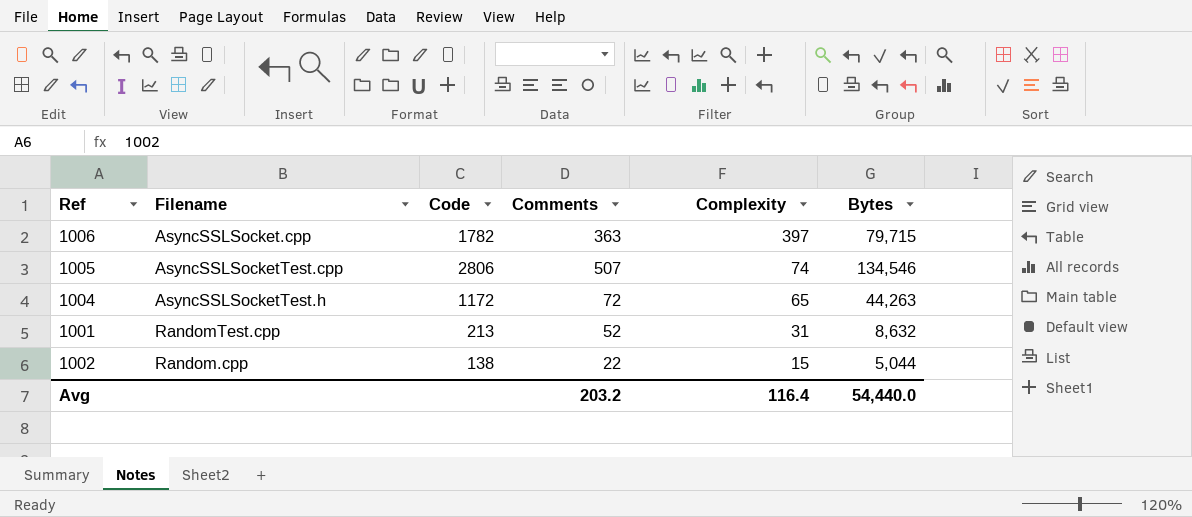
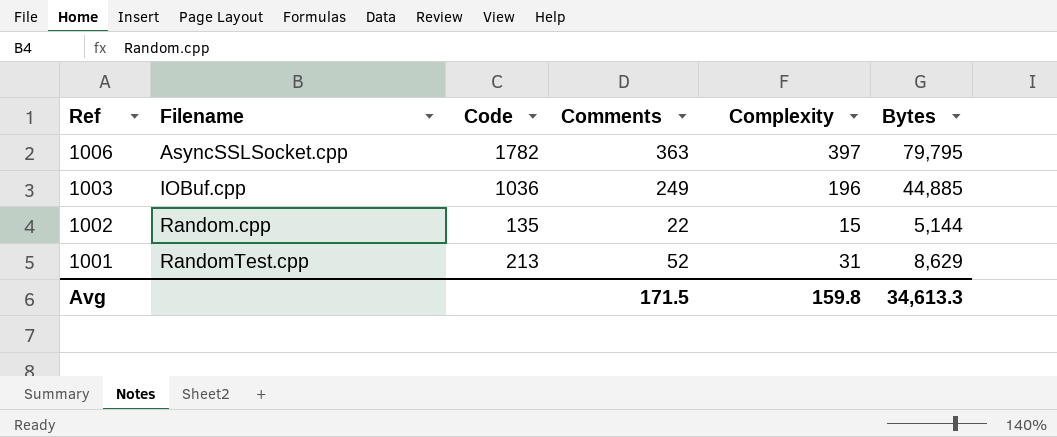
row order: Complexity descending -> Ref descending
row 1005: AsyncSSLSocketTest.cpp | 2806 | 507 | 74 | 134,546 -> none
row 1004: AsyncSSLSocketTest.h | 1172 | 72 | 65 | 44,263 -> none
1006 | Bytes: 79,715 -> 79,795
row 1003: none -> IOBuf.cpp | 1036 | 249 | 196 | 44,885
1002 | Code: 138 -> 135
1002 | Bytes: 5,044 -> 5,144
1001 | Bytes: 8,632 -> 8,629
Avg | Comments: 203.2 -> 171.5
Avg | Complexity: 116.4 -> 159.8
Avg | Bytes: 54,440.0 -> 34,613.3

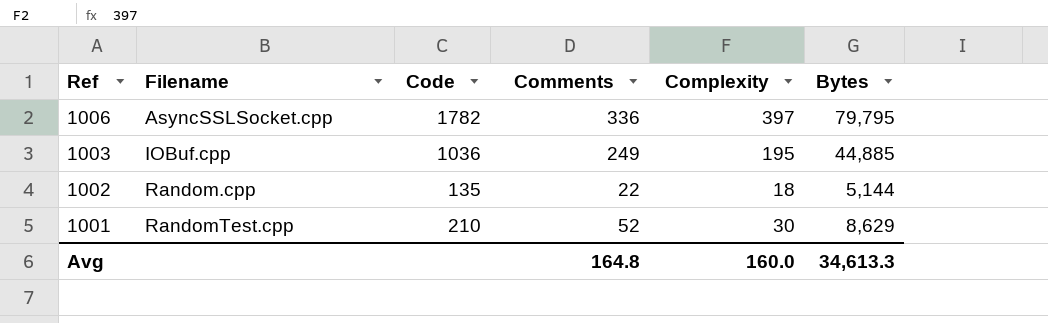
1006 | Comments: 363 -> 336
1003 | Complexity: 196 -> 195
1002 | Complexity: 15 -> 18
1001 | Code: 213 -> 210
1001 | Complexity: 31 -> 30
Avg | Comments: 171.5 -> 164.8
Avg | Complexity: 159.8 -> 160.0

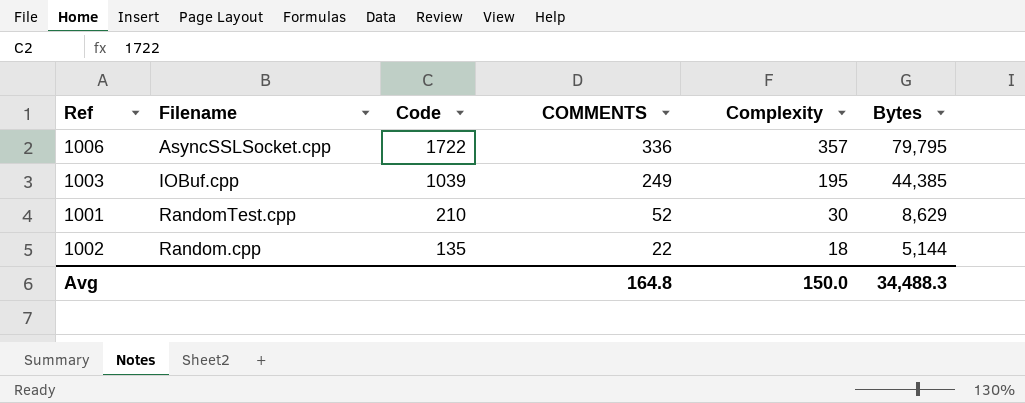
row order: Ref descending -> Code descending
column name: Comments -> COMMENTS
1006 | Code: 1782 -> 1722
1006 | Complexity: 397 -> 357
1003 | Code: 1036 -> 1039
1003 | Bytes: 44,885 -> 44,385
Avg | Complexity: 160.0 -> 150.0
Avg | Bytes: 34,613.3 -> 34,488.3

